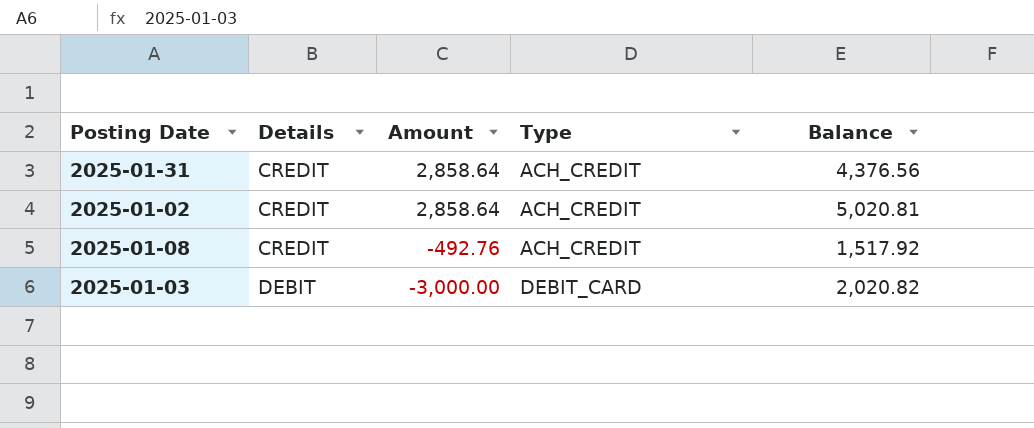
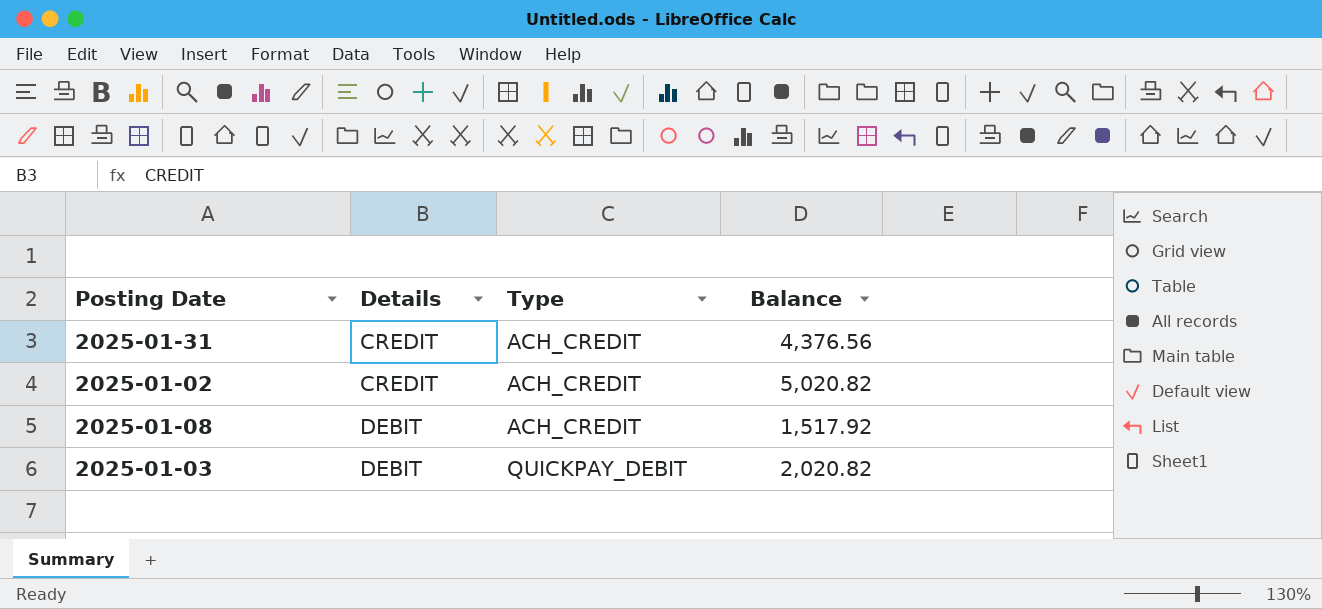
column Amount | position: 3 -> none
2025-01-02 | Balance: 5,020.81 -> 5,020.82
2025-01-08 | Details: CREDIT -> DEBIT
2025-01-03 | Type: DEBIT_CARD -> QUICKPAY_DEBIT

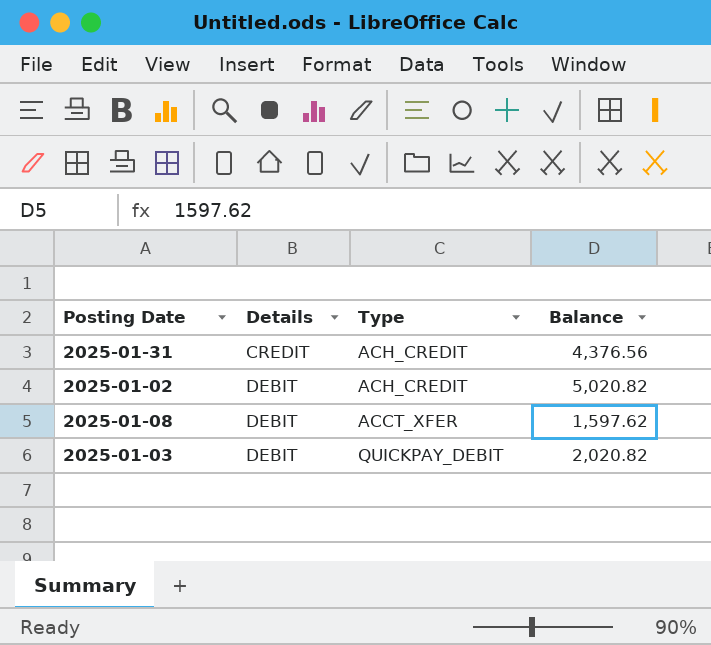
2025-01-02 | Details: CREDIT -> DEBIT
2025-01-08 | Type: ACH_CREDIT -> ACCT_XFER
2025-01-08 | Balance: 1,517.92 -> 1,597.62

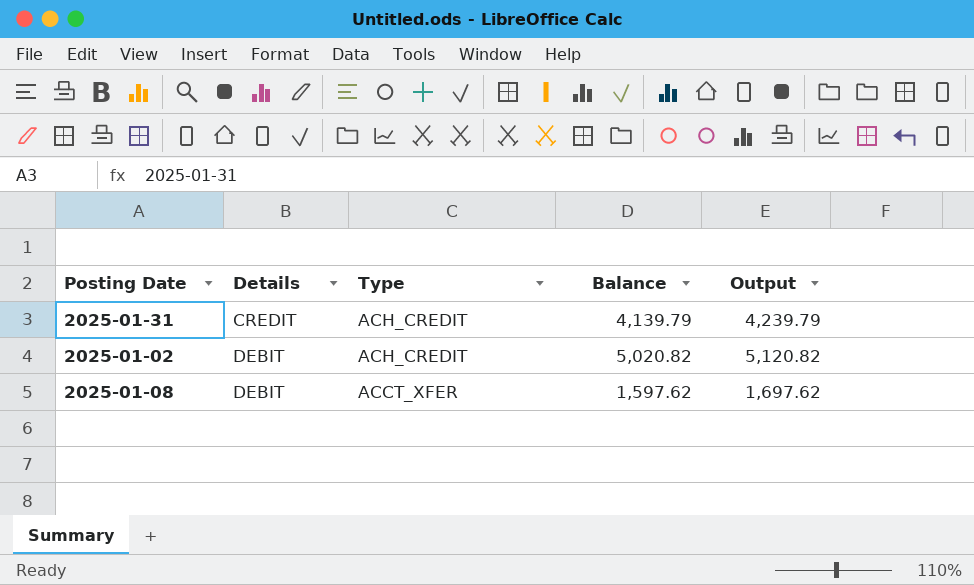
column Output | formula: none -> [Balance] + 100
row 2025-01-03: DEBIT | QUICKPAY_DEBIT | 2,020.82 -> none
2025-01-31 | Balance: 4,376.56 -> 4,139.79

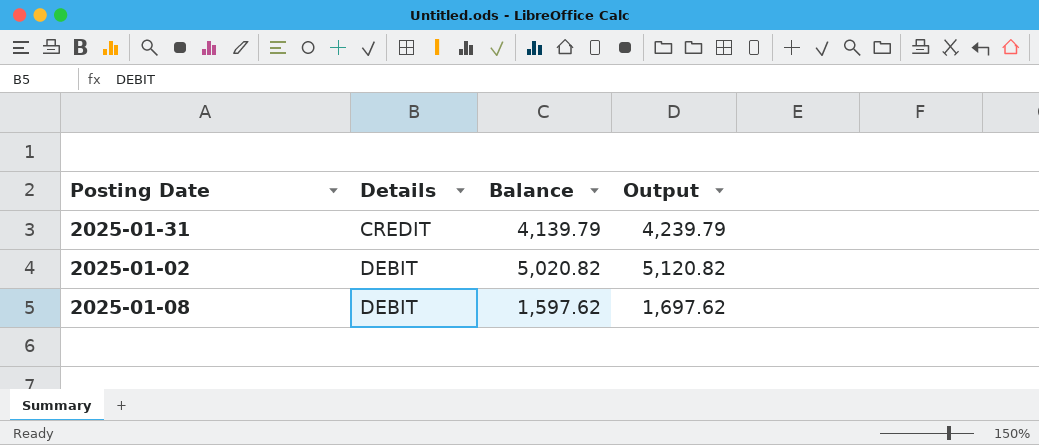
column Type | position: 3 -> none

